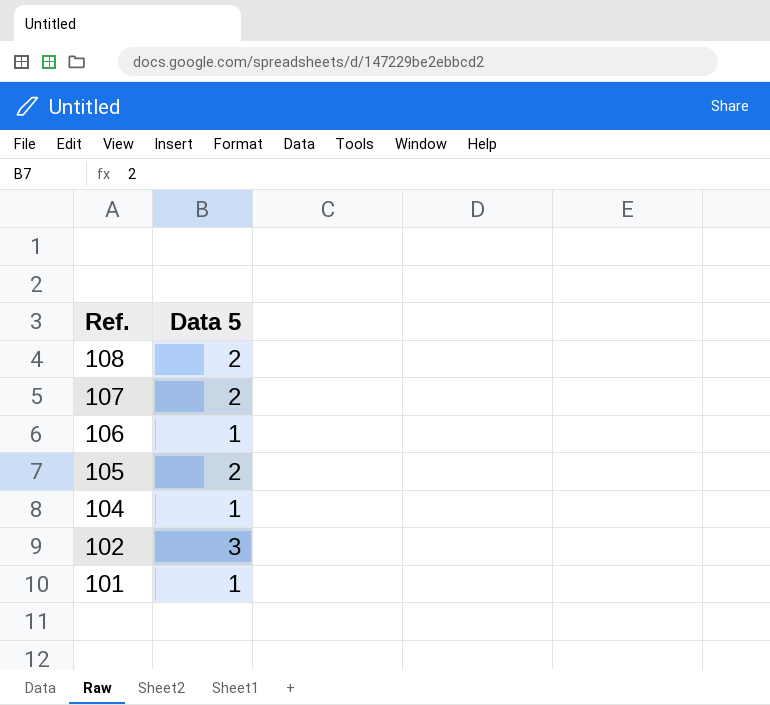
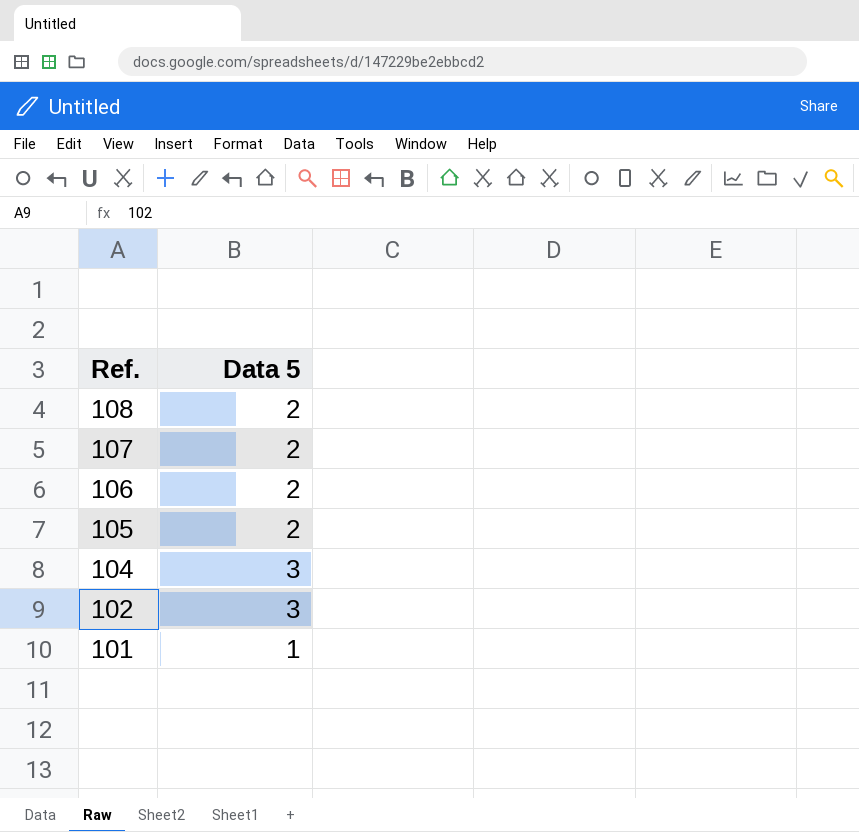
106 | Data 5: 1 -> 2
104 | Data 5: 1 -> 3

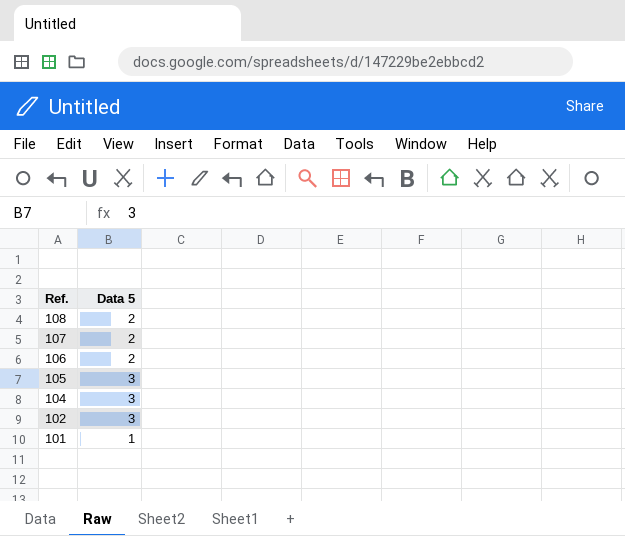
105 | Data 5: 2 -> 3

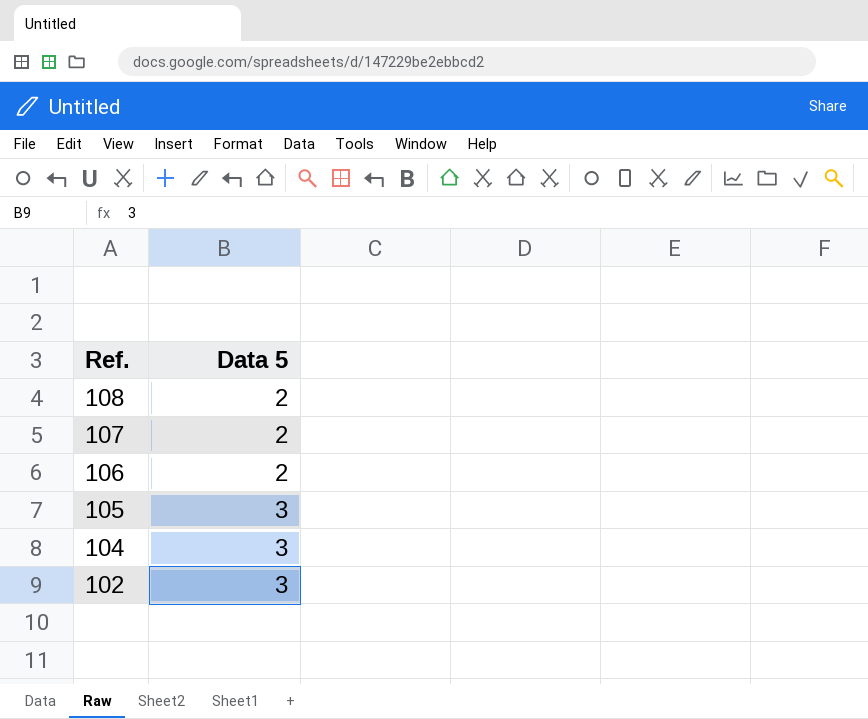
row 101: 1 -> none

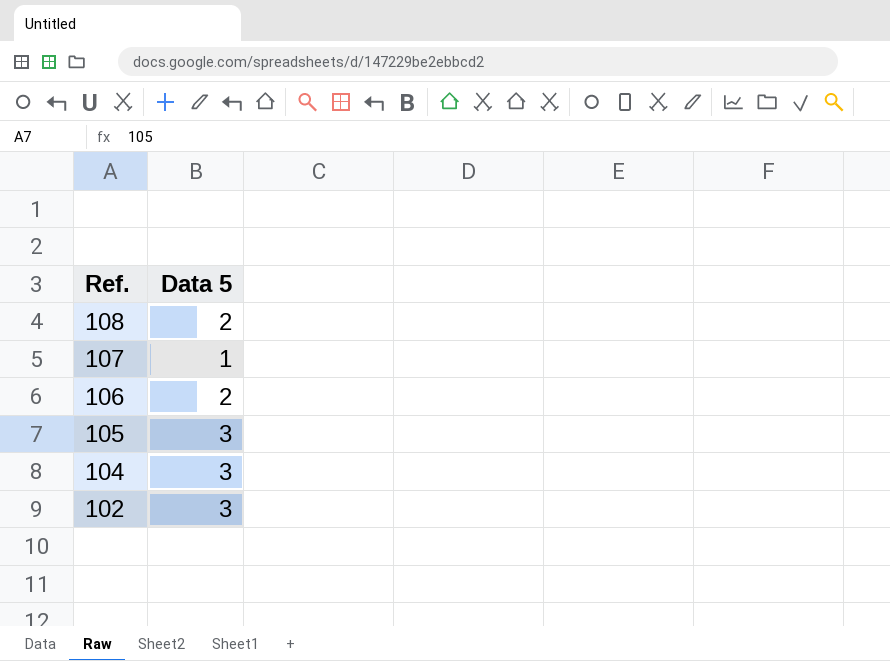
107 | Data 5: 2 -> 1

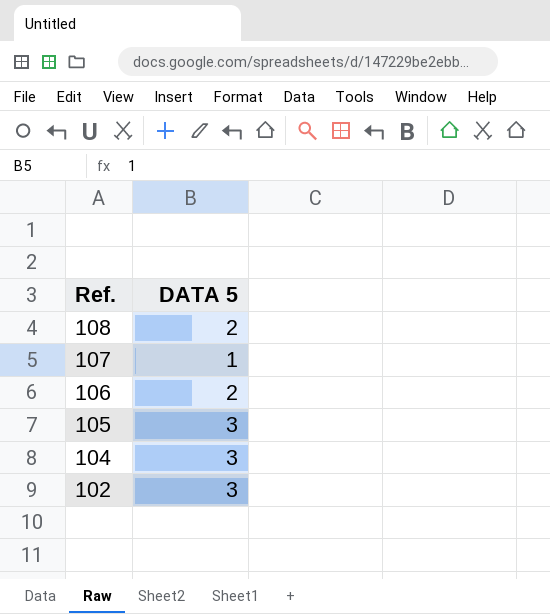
column name: Data 5 -> DATA 5

